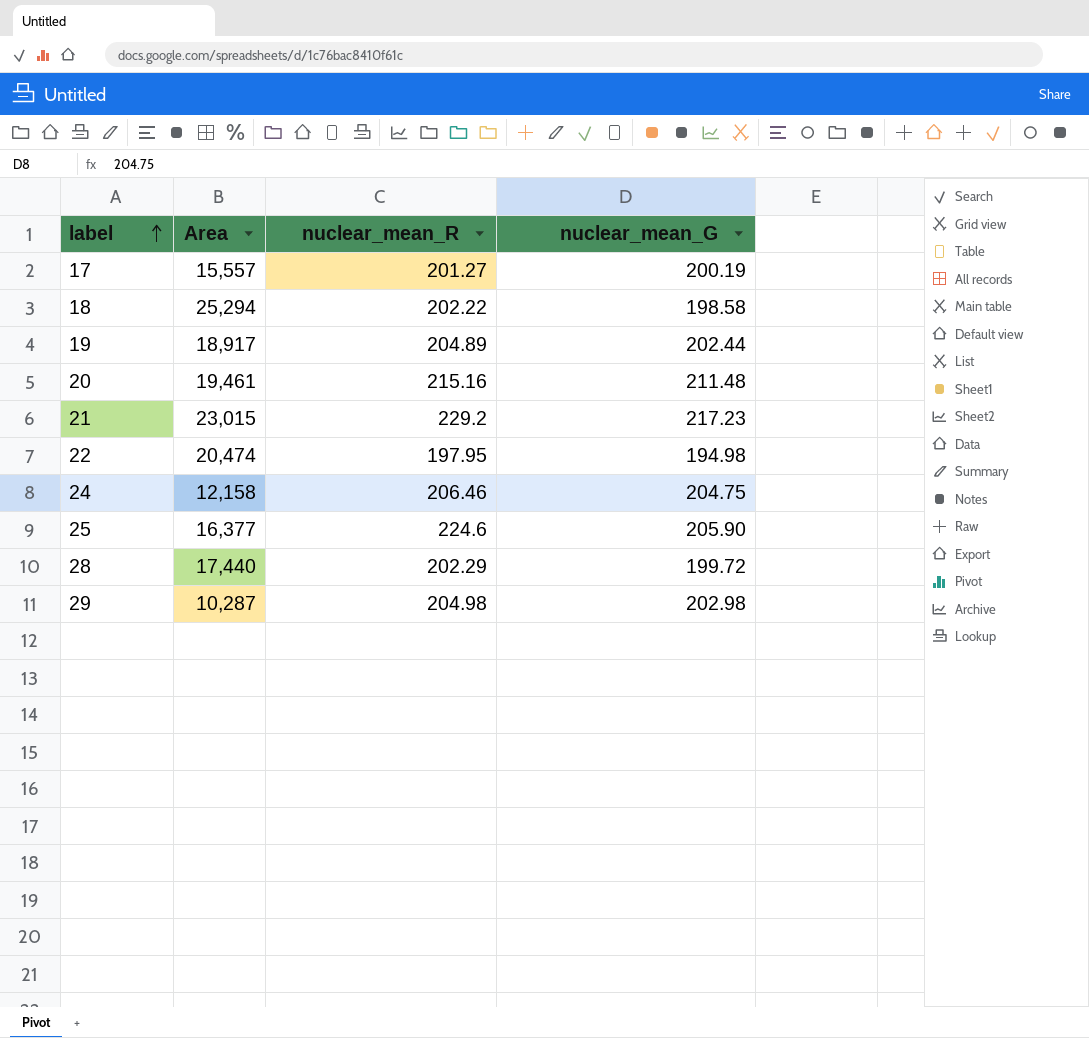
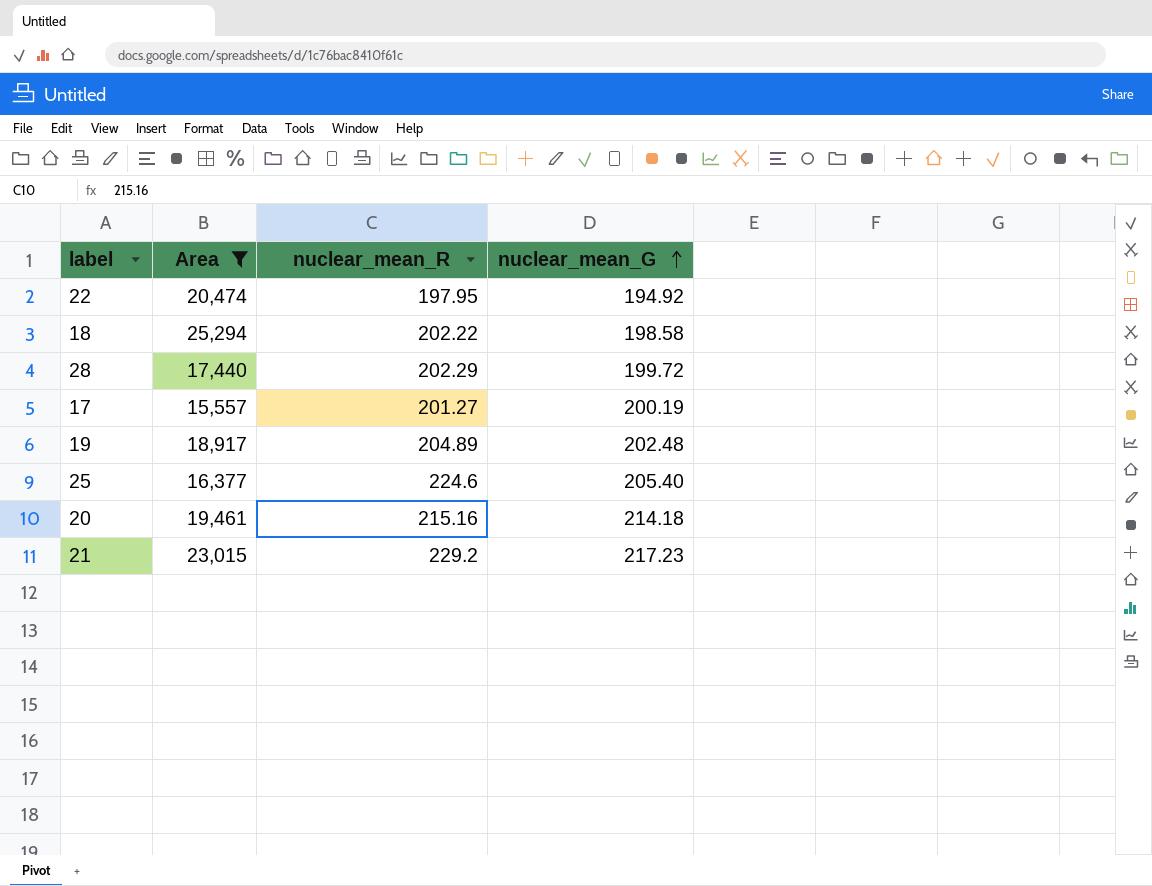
filter: none -> Area >= 15,557
row order: label ascending -> nuclear_mean_G ascending
22 | nuclear_mean_G: 194.98 -> 194.92
19 | nuclear_mean_G: 202.44 -> 202.48
25 | nuclear_mean_G: 205.90 -> 205.40
20 | nuclear_mean_G: 211.48 -> 214.18

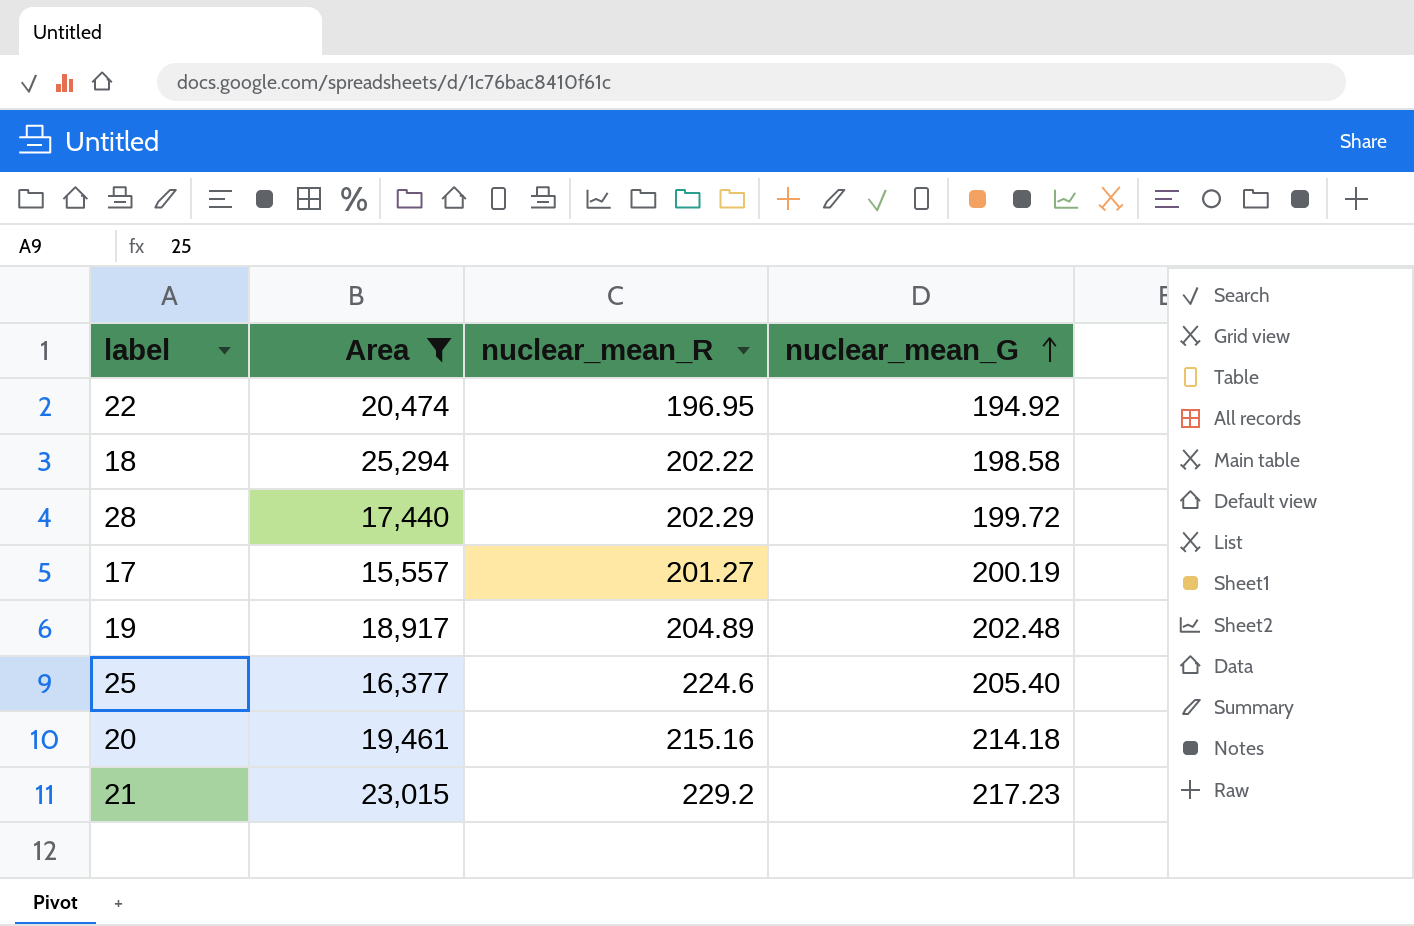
22 | nuclear_mean_R: 197.95 -> 196.95

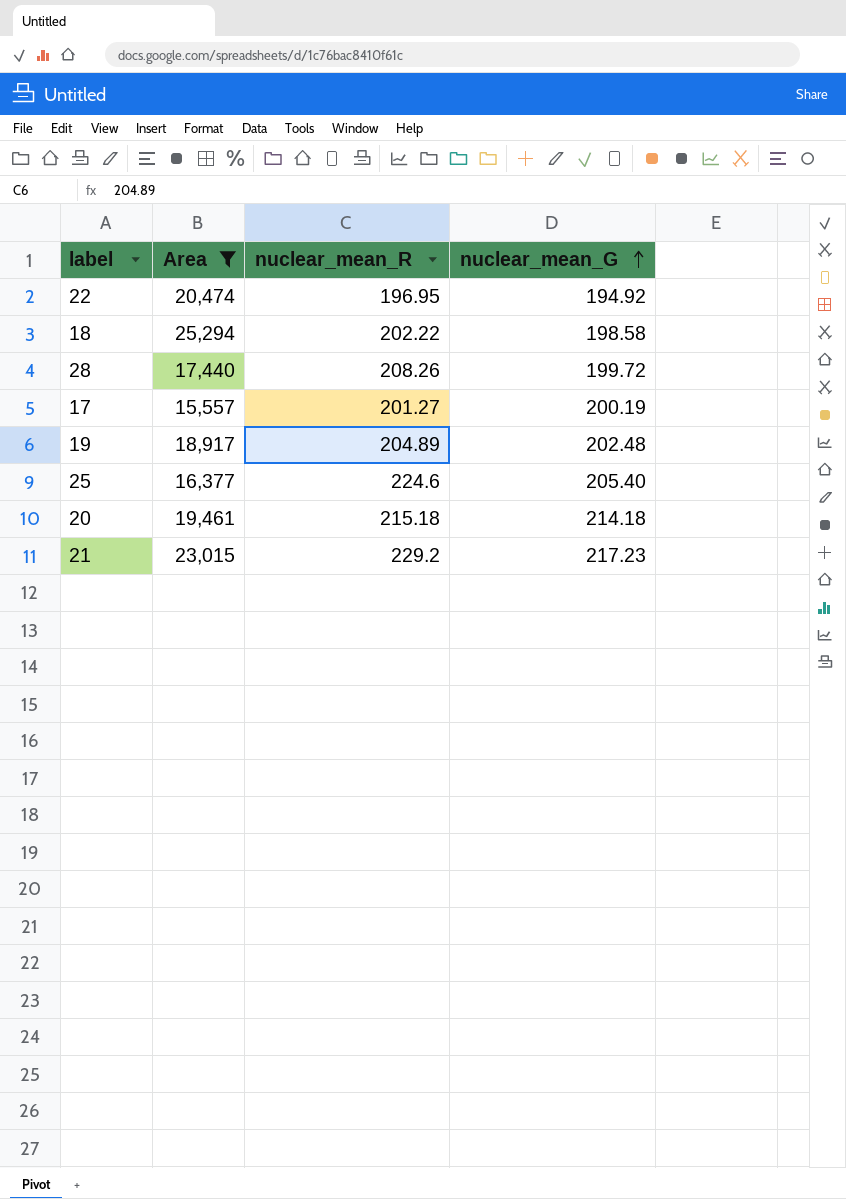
28 | nuclear_mean_R: 202.29 -> 208.26
20 | nuclear_mean_R: 215.16 -> 215.18

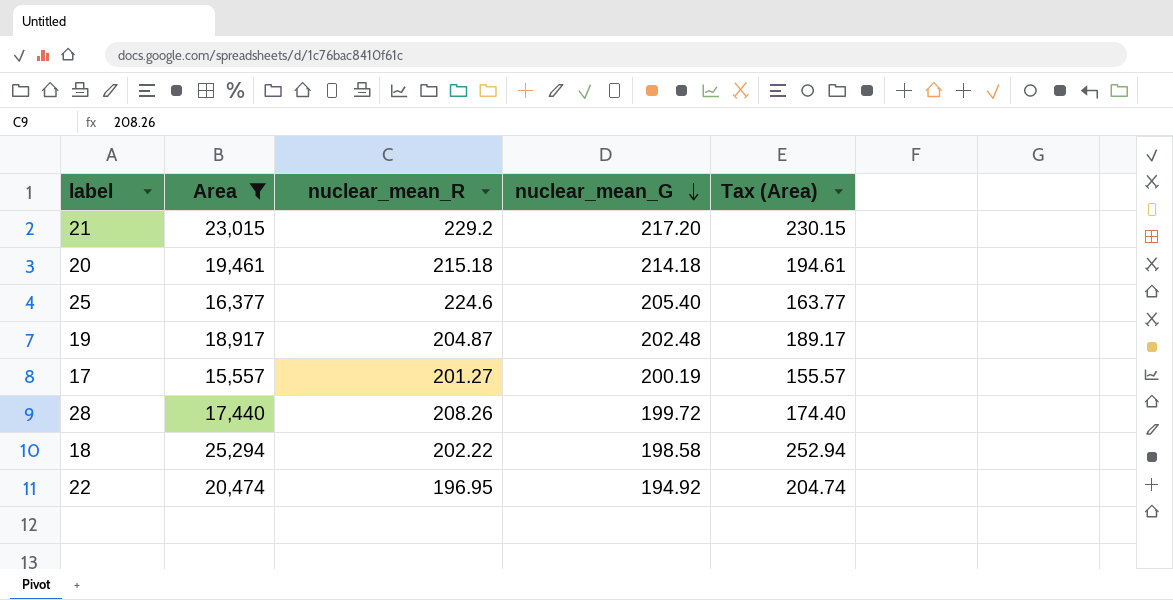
row order: nuclear_mean_G ascending -> nuclear_mean_G descending
column Tax (Area) | formula: none -> [Area] * 0.01
21 | nuclear_mean_G: 217.23 -> 217.20
19 | nuclear_mean_R: 204.89 -> 204.87

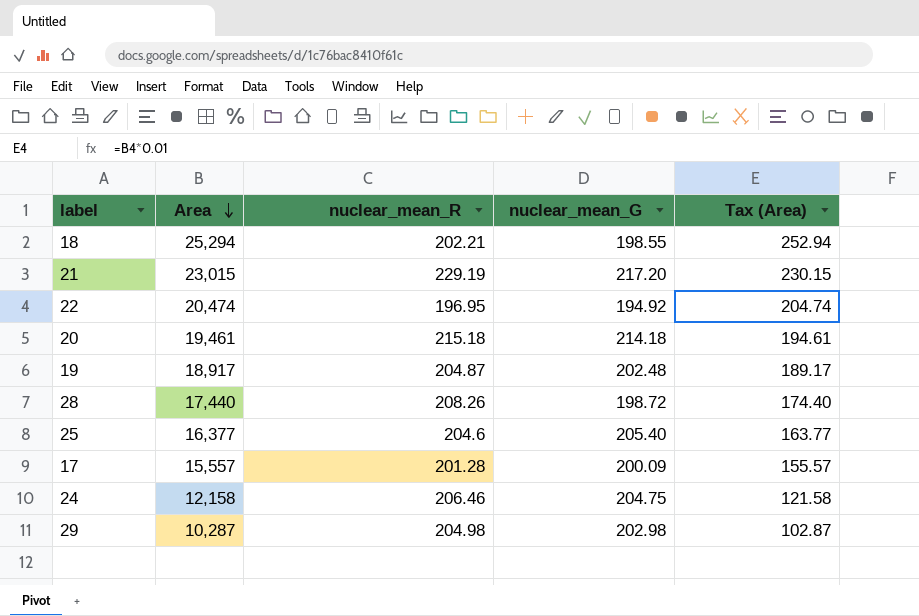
filter: Area >= 15,557 -> none
row order: nuclear_mean_G descending -> Area descending
18 | nuclear_mean_R: 202.22 -> 202.21
18 | nuclear_mean_G: 198.58 -> 198.55
21 | nuclear_mean_R: 229.2 -> 229.19
28 | nuclear_mean_G: 199.72 -> 198.72
25 | nuclear_mean_R: 224.6 -> 204.6
17 | nuclear_mean_R: 201.27 -> 201.28
17 | nuclear_mean_G: 200.19 -> 200.09

